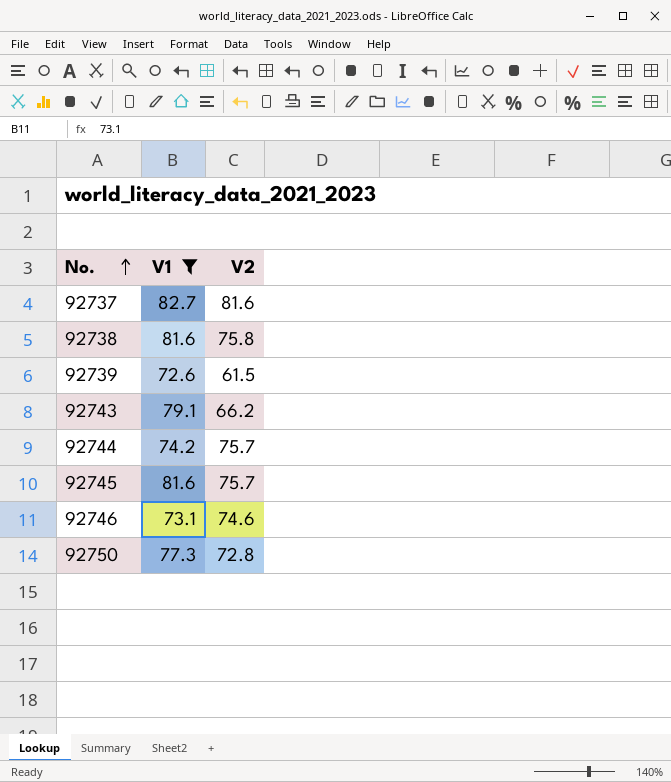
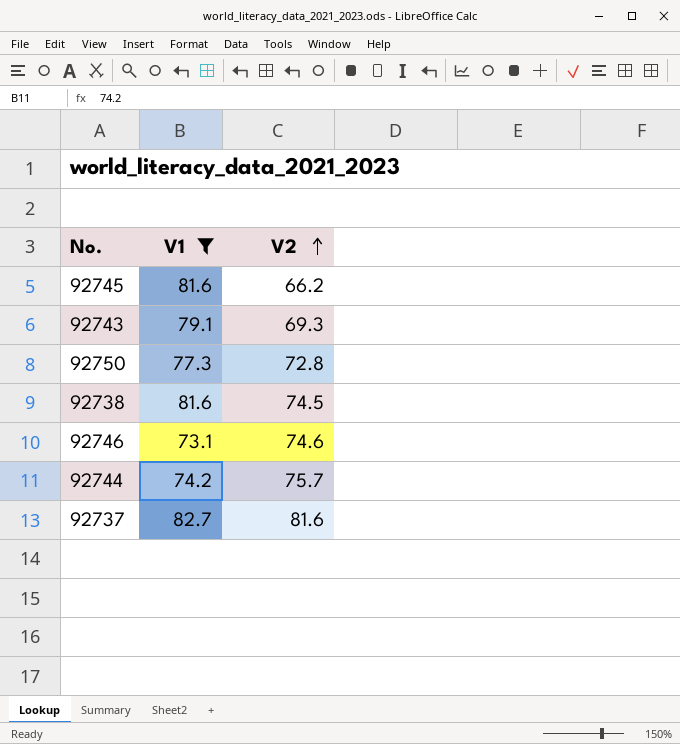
row order: No. ascending -> V2 ascending
row 92739: 72.6 | 61.5 -> none
92745 | V2: 75.7 -> 66.2
92743 | V2: 66.2 -> 69.3
92738 | V2: 75.8 -> 74.5

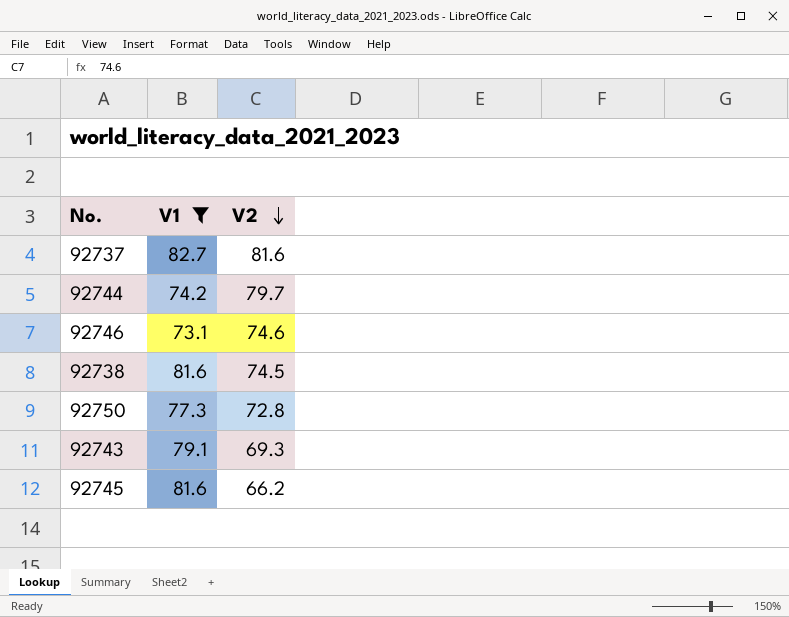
row order: V2 ascending -> V2 descending
92744 | V2: 75.7 -> 79.7

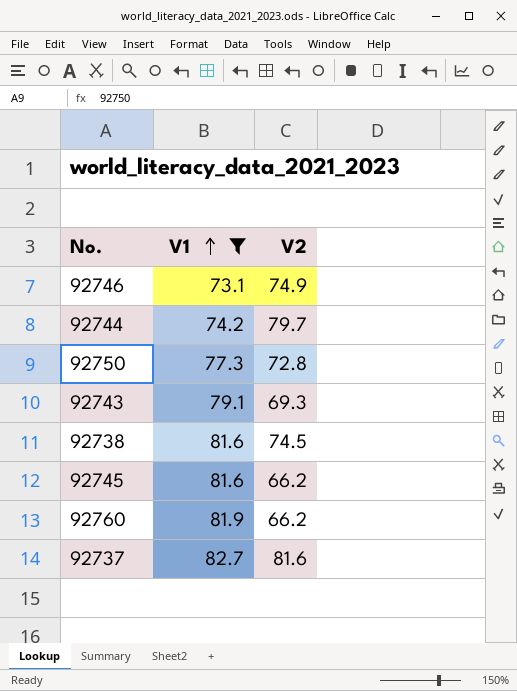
row order: V2 descending -> V1 ascending
92746 | V2: 74.6 -> 74.9
row 92760: none -> 81.9 | 66.2

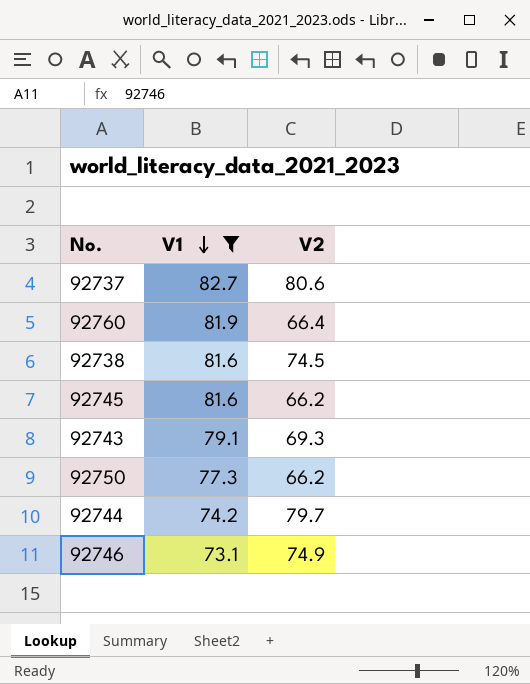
row order: V1 ascending -> V1 descending
92737 | V2: 81.6 -> 80.6
92760 | V2: 66.2 -> 66.4
92750 | V2: 72.8 -> 66.2

